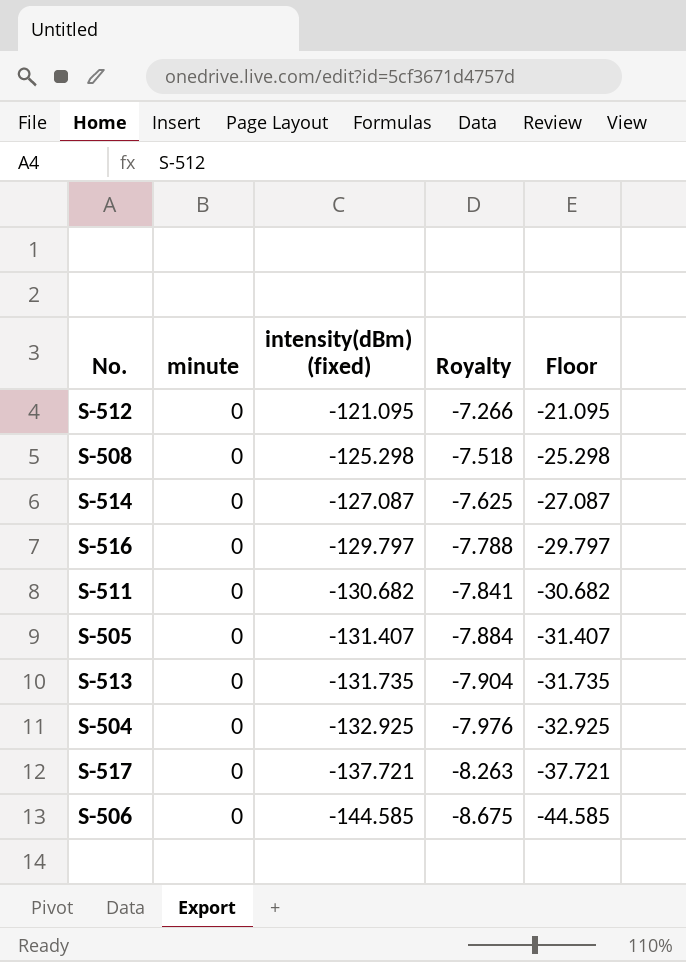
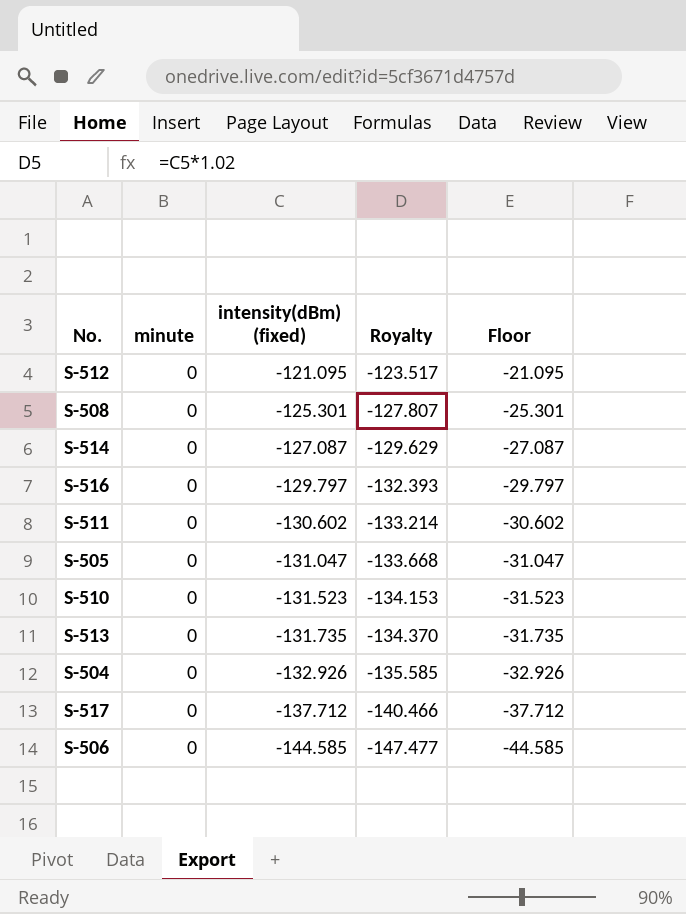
column Royalty | formula: [intensity(dBm) (fixed)] * 0.06 -> [intensity(dBm) (fixed)] * 1.02
S-508 | intensity(dBm) (fixed): -125.298 -> -125.301
S-508 | Floor: -25.298 -> -25.301
S-511 | intensity(dBm) (fixed): -130.682 -> -130.602
S-511 | Floor: -30.682 -> -30.602
S-505 | intensity(dBm) (fixed): -131.407 -> -131.047
S-505 | Floor: -31.407 -> -31.047
row S-510: none -> 0 | -131.523 | -134.153 | -31.523
S-504 | intensity(dBm) (fixed): -132.925 -> -132.926
S-504 | Floor: -32.925 -> -32.926
S-517 | intensity(dBm) (fixed): -137.721 -> -137.712
S-517 | Floor: -37.721 -> -37.712

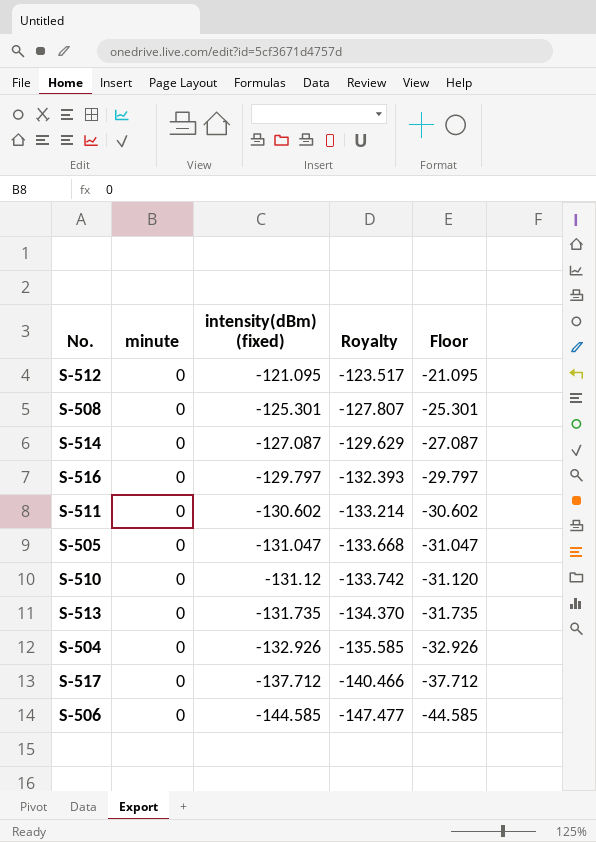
S-510 | intensity(dBm) (fixed): -131.523 -> -131.12
S-510 | Royalty: -134.153 -> -133.742
S-510 | Floor: -31.523 -> -31.120

